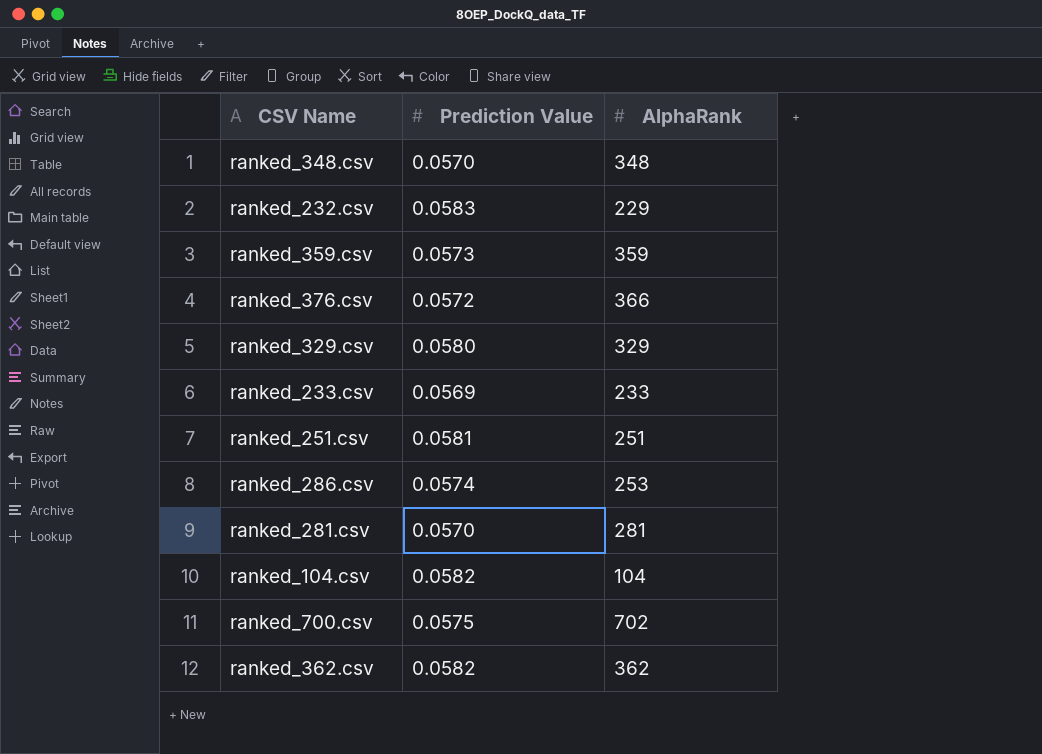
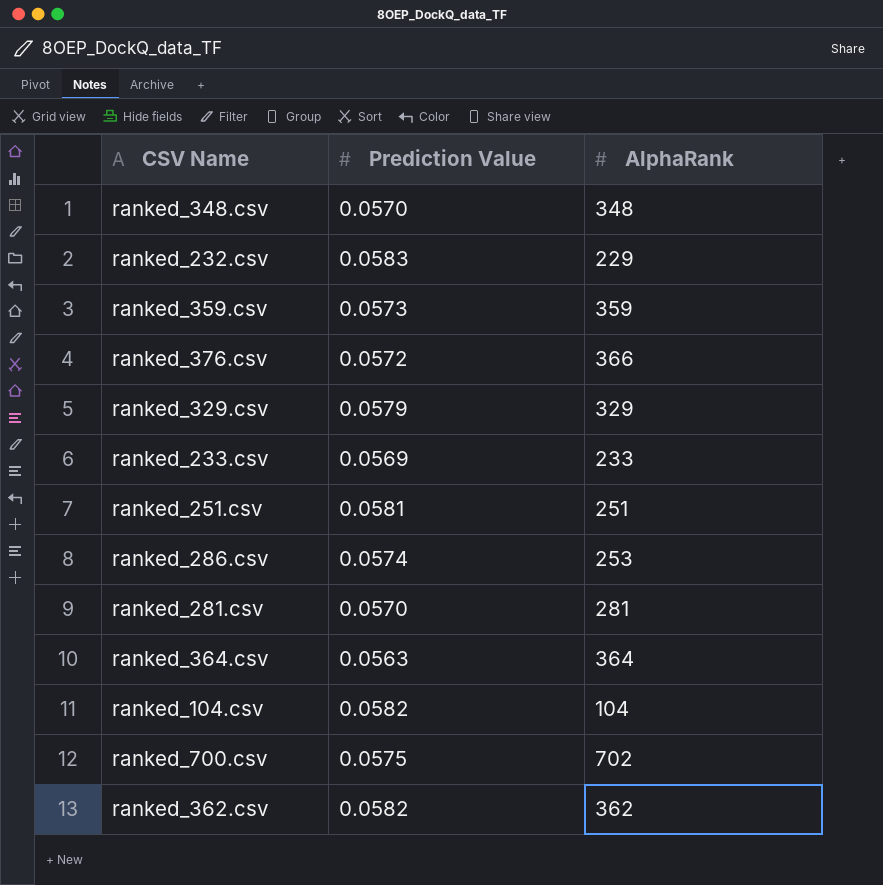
ranked_329.csv | Prediction Value: 0.0580 -> 0.0579
row ranked_364.csv: none -> 0.0563 | 364

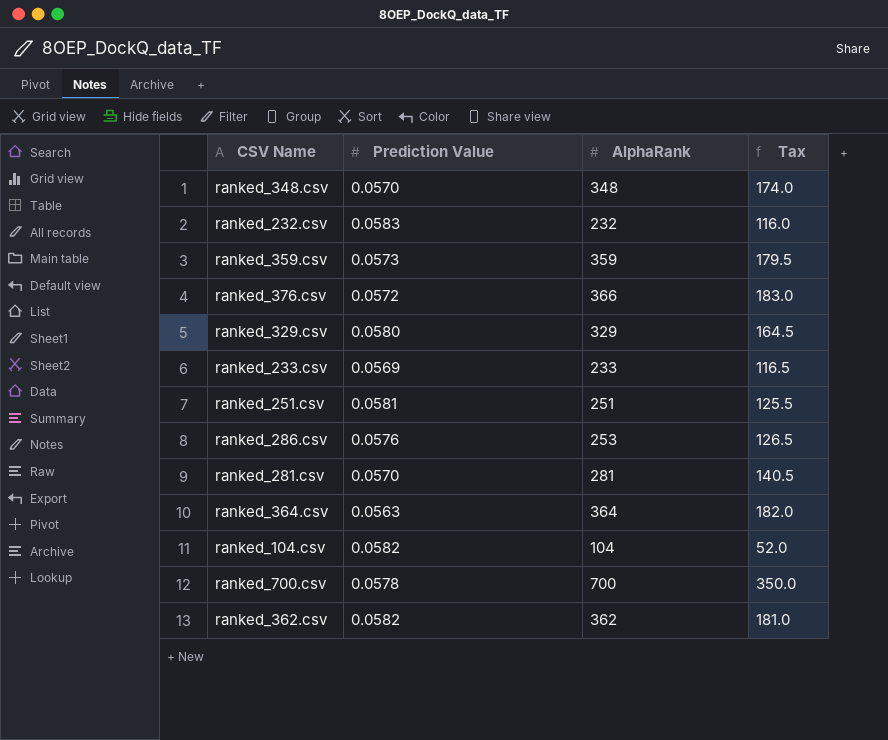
column Tax | formula: none -> [AlphaRank] * 0.5
ranked_232.csv | AlphaRank: 229 -> 232
ranked_329.csv | Prediction Value: 0.0579 -> 0.0580
ranked_286.csv | Prediction Value: 0.0574 -> 0.0576
ranked_700.csv | Prediction Value: 0.0575 -> 0.0578
ranked_700.csv | AlphaRank: 702 -> 700

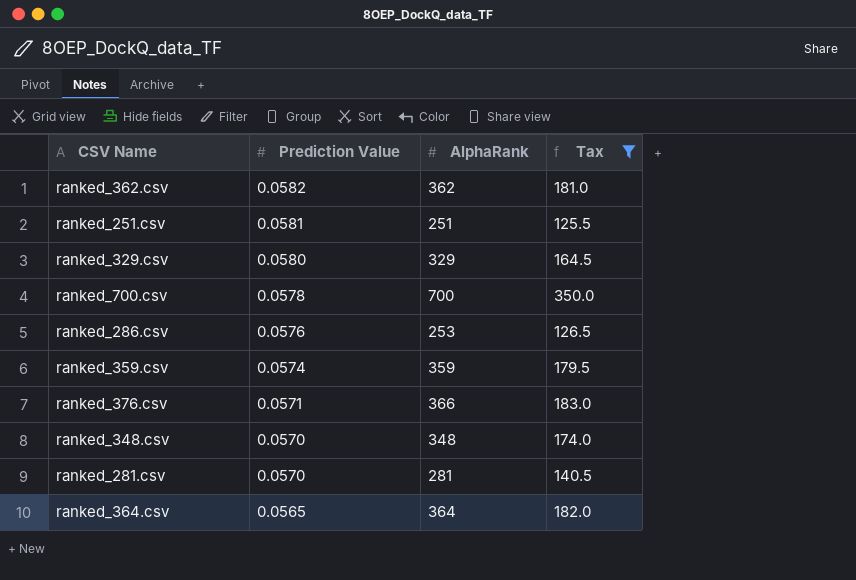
filter: none -> Tax >= 125.5
row order: none -> Prediction Value descending
ranked_359.csv | Prediction Value: 0.0573 -> 0.0574
ranked_376.csv | Prediction Value: 0.0572 -> 0.0571
ranked_364.csv | Prediction Value: 0.0563 -> 0.0565

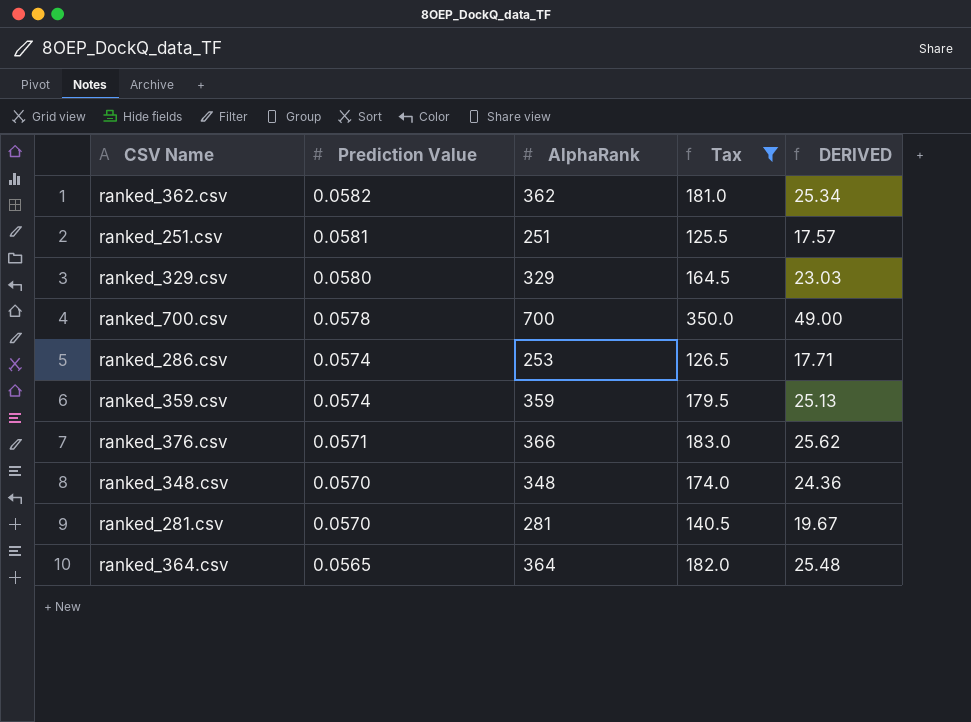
column DERIVED | formula: none -> [AlphaRank] * 0.07
ranked_286.csv | Prediction Value: 0.0576 -> 0.0574

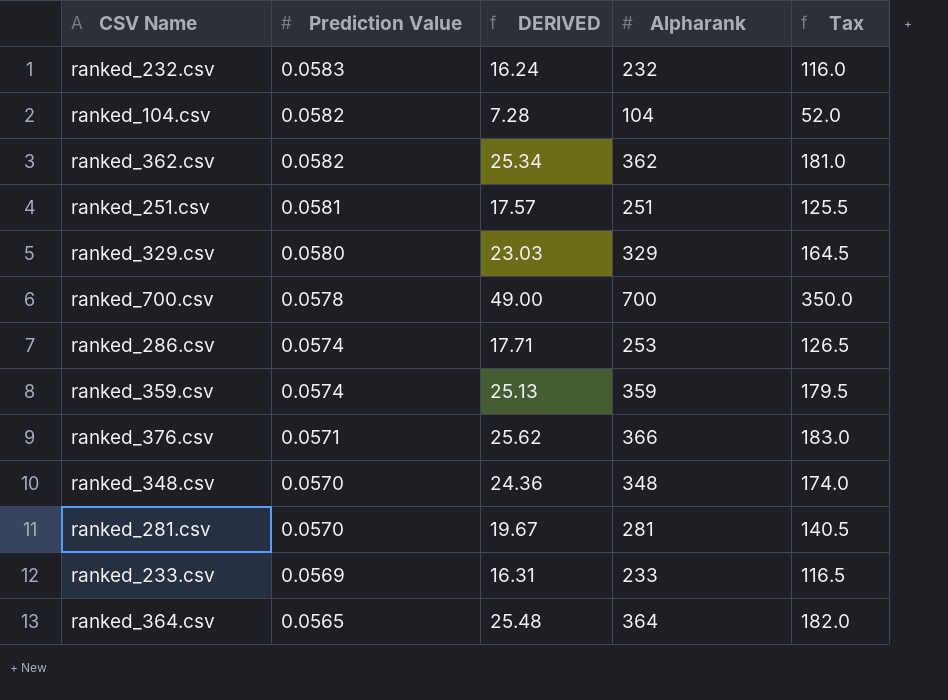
filter: Tax >= 125.5 -> none
column DERIVED | position: 5 -> 3
column name: AlphaRank -> Alpharank

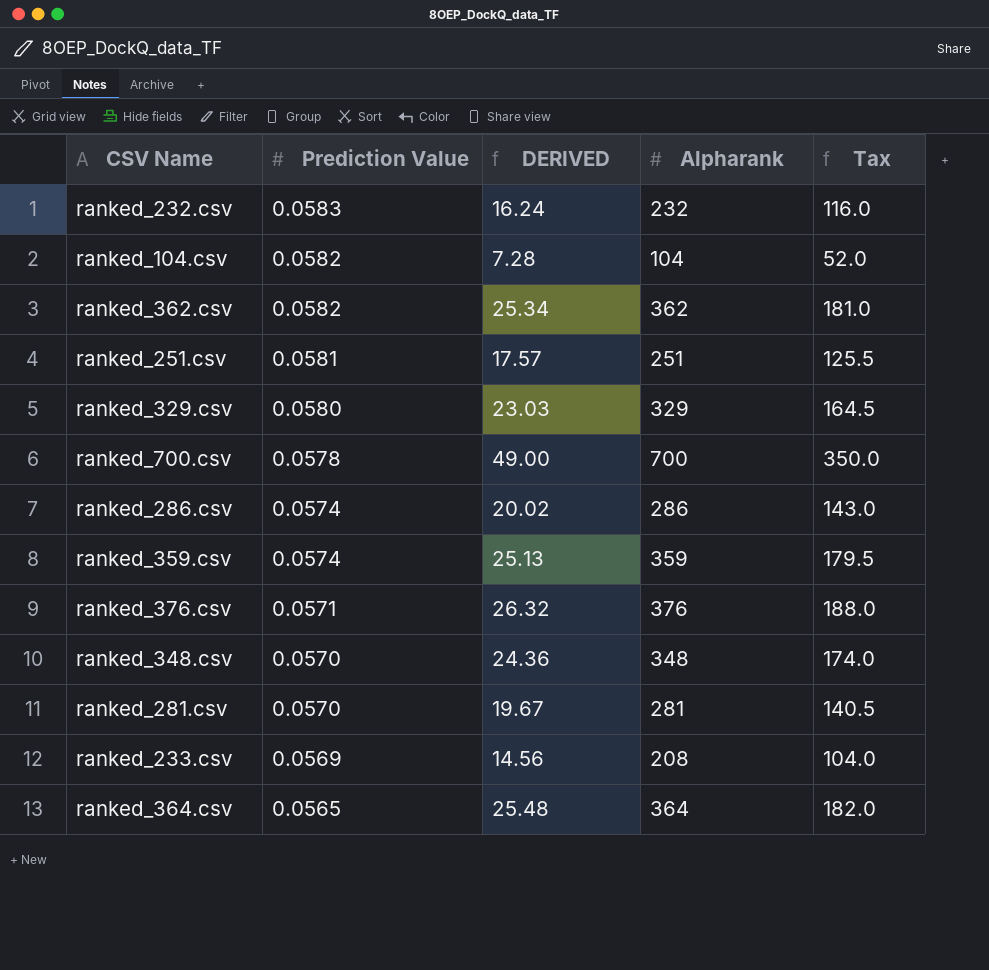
ranked_286.csv | DERIVED: 17.71 -> 20.02
ranked_286.csv | Alpharank: 253 -> 286
ranked_286.csv | Tax: 126.5 -> 143.0
ranked_376.csv | DERIVED: 25.62 -> 26.32
ranked_376.csv | Alpharank: 366 -> 376
ranked_376.csv | Tax: 183.0 -> 188.0
ranked_233.csv | DERIVED: 16.31 -> 14.56
ranked_233.csv | Alpharank: 233 -> 208
ranked_233.csv | Tax: 116.5 -> 104.0

